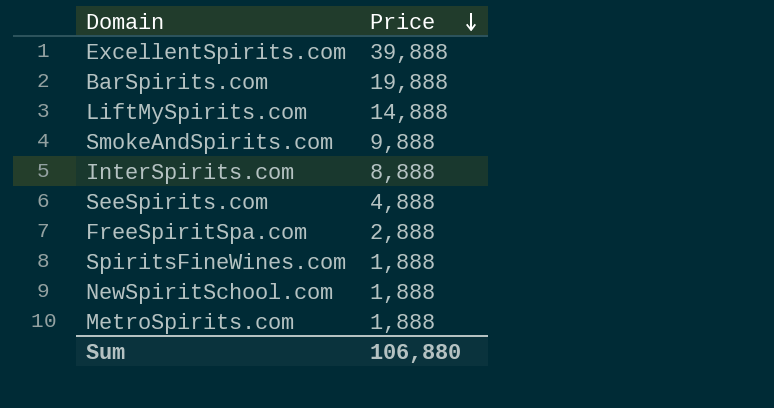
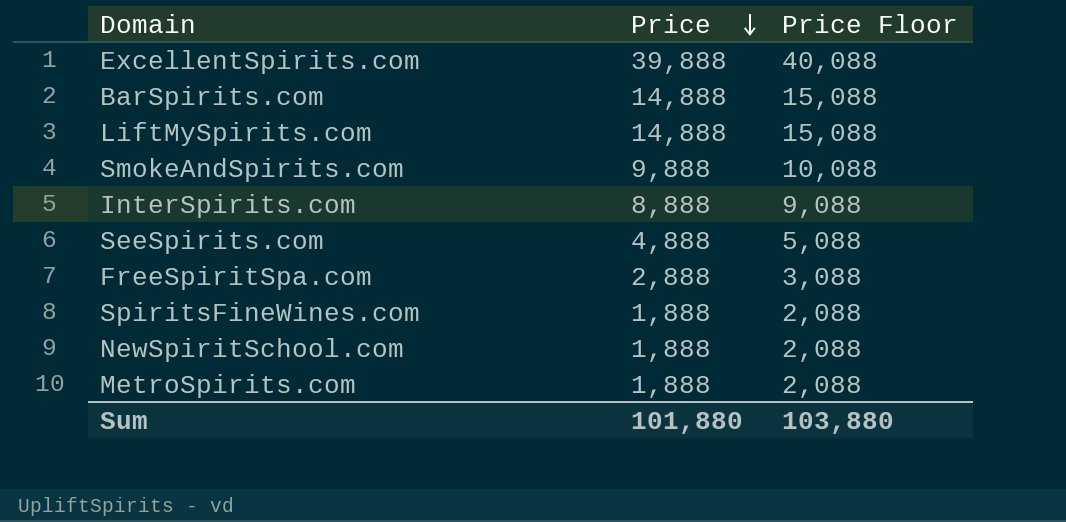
column Price Floor | formula: none -> [Price] + 200
BarSpirits.com | Price: 19,888 -> 14,888
Sum | Price: 106,880 -> 101,880

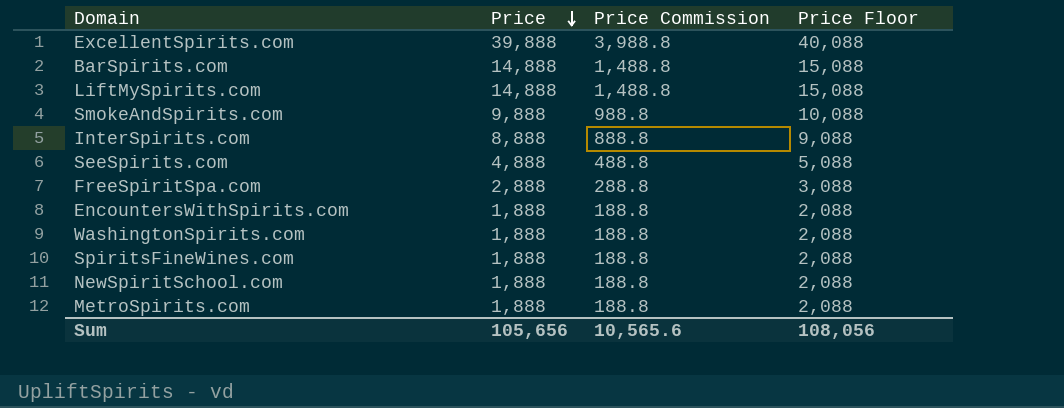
column Price Commission | formula: none -> [Price] * 0.1
row EncountersWithSpirits.com: none -> 1,888 | 188.8 | 2,088
row WashingtonSpirits.com: none -> 1,888 | 188.8 | 2,088
Sum | Price: 101,880 -> 105,656
Sum | Price Floor: 103,880 -> 108,056

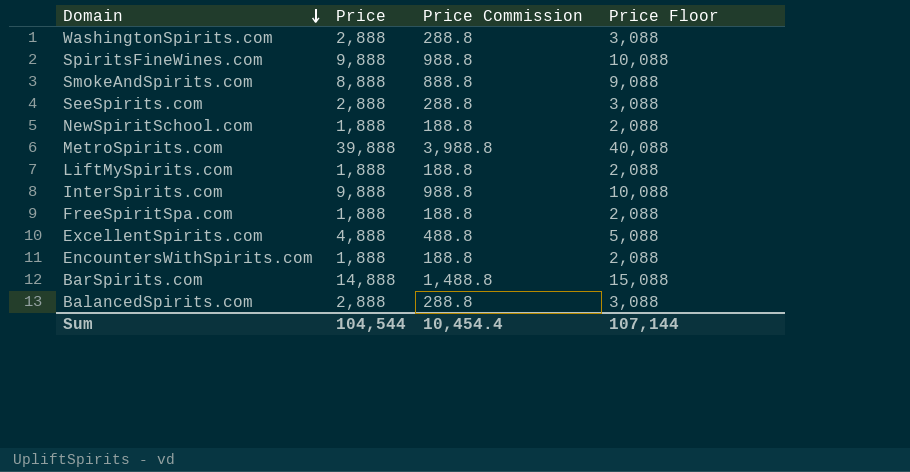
row order: Price descending -> Domain descending
WashingtonSpirits.com | Price: 1,888 -> 2,888
WashingtonSpirits.com | Price Commission: 188.8 -> 288.8
WashingtonSpirits.com | Price Floor: 2,088 -> 3,088
SpiritsFineWines.com | Price: 1,888 -> 9,888
SpiritsFineWines.com | Price Commission: 188.8 -> 988.8
SpiritsFineWines.com | Price Floor: 2,088 -> 10,088
SmokeAndSpirits.com | Price: 9,888 -> 8,888
SmokeAndSpirits.com | Price Commission: 988.8 -> 888.8
SmokeAndSpirits.com | Price Floor: 10,088 -> 9,088
SeeSpirits.com | Price: 4,888 -> 2,888
SeeSpirits.com | Price Commission: 488.8 -> 288.8
SeeSpirits.com | Price Floor: 5,088 -> 3,088
MetroSpirits.com | Price: 1,888 -> 39,888
MetroSpirits.com | Price Commission: 188.8 -> 3,988.8
MetroSpirits.com | Price Floor: 2,088 -> 40,088
LiftMySpirits.com | Price: 14,888 -> 1,888
LiftMySpirits.com | Price Commission: 1,488.8 -> 188.8
LiftMySpirits.com | Price Floor: 15,088 -> 2,088
InterSpirits.com | Price: 8,888 -> 9,888
InterSpirits.com | Price Commission: 888.8 -> 988.8
InterSpirits.com | Price Floor: 9,088 -> 10,088
FreeSpiritSpa.com | Price: 2,888 -> 1,888
FreeSpiritSpa.com | Price Commission: 288.8 -> 188.8
FreeSpiritSpa.com | Price Floor: 3,088 -> 2,088
ExcellentSpirits.com | Price: 39,888 -> 4,888
ExcellentSpirits.com | Price Commission: 3,988.8 -> 488.8
ExcellentSpirits.com | Price Floor: 40,088 -> 5,088
row BalancedSpirits.com: none -> 2,888 | 288.8 | 3,088
Sum | Price: 105,656 -> 104,544
Sum | Price Commission: 10,565.6 -> 10,454.4
Sum | Price Floor: 108,056 -> 107,144

